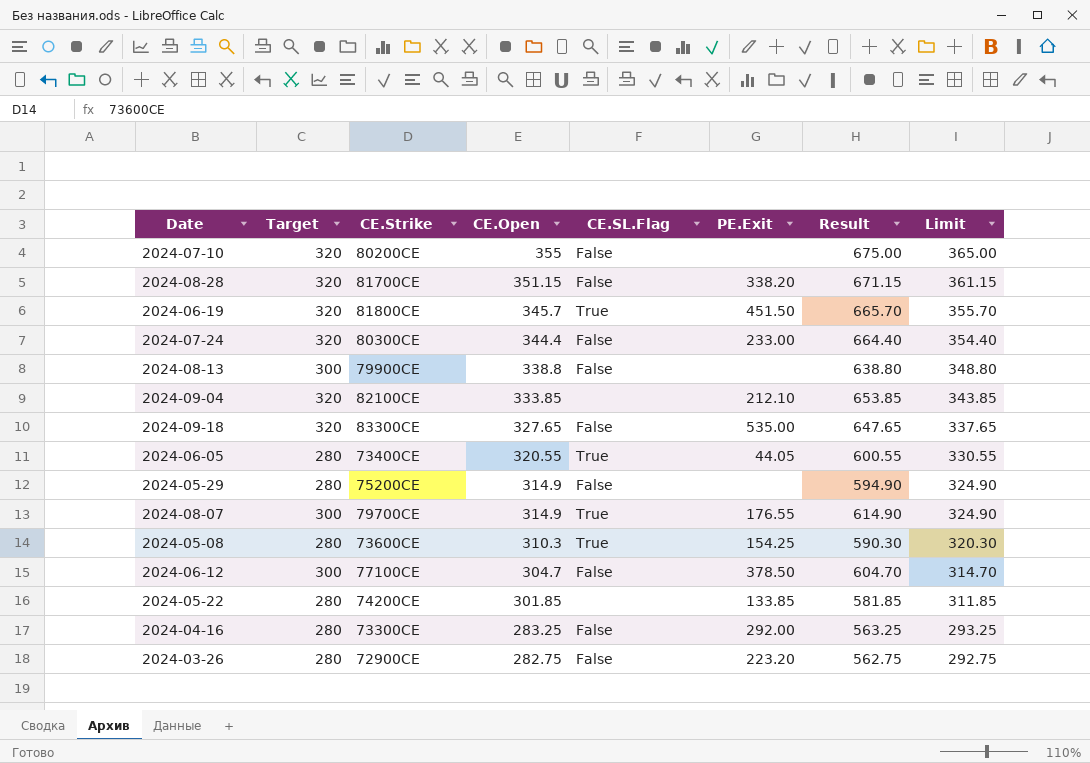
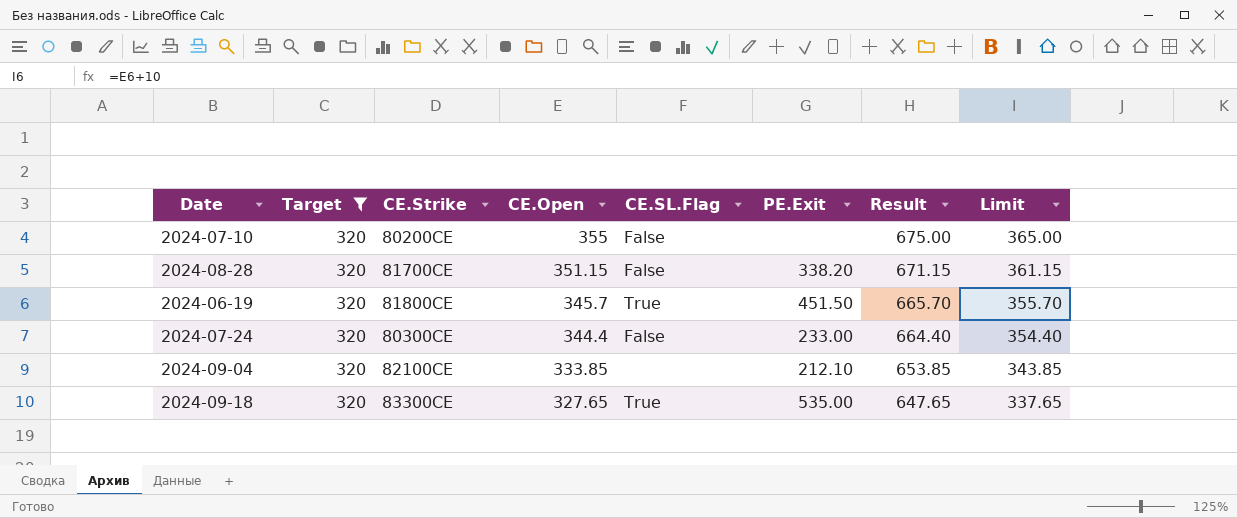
filter: none -> Target = 320
2024-09-18 | CE.SL.Flag: False -> True

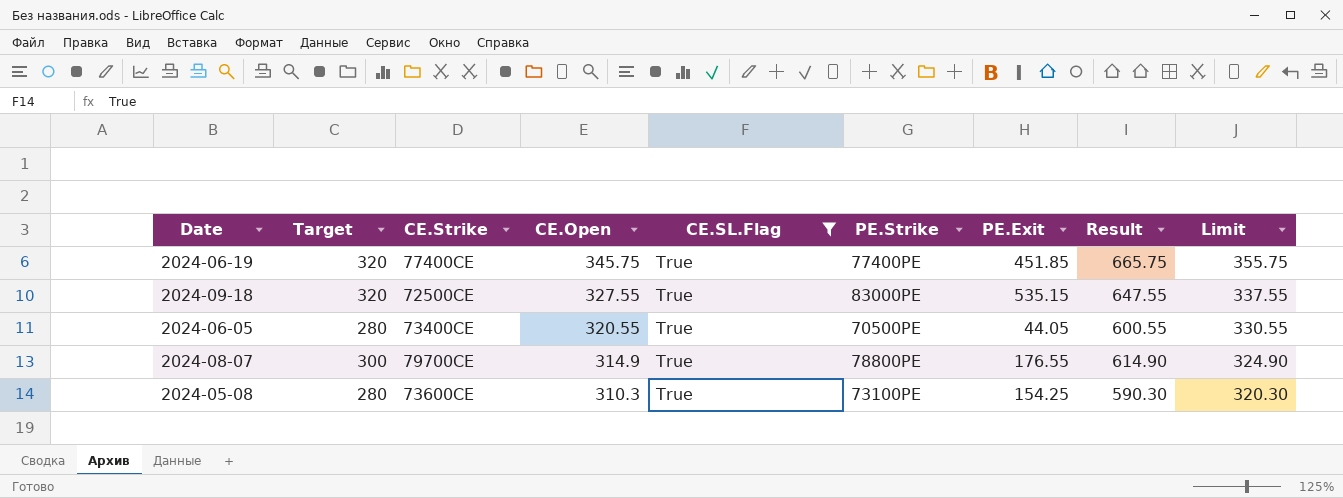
filter: Target = 320 -> CE.SL.Flag = True
column PE.Strike | position: none -> 6
2024-06-19 | CE.Strike: 81800CE -> 77400CE
2024-06-19 | CE.Open: 345.7 -> 345.75
2024-06-19 | PE.Exit: 451.50 -> 451.85
2024-06-19 | Result: 665.70 -> 665.75
2024-06-19 | Limit: 355.70 -> 355.75
2024-09-18 | CE.Strike: 83300CE -> 72500CE
2024-09-18 | CE.Open: 327.65 -> 327.55
2024-09-18 | PE.Exit: 535.00 -> 535.15
2024-09-18 | Result: 647.65 -> 647.55
2024-09-18 | Limit: 337.65 -> 337.55

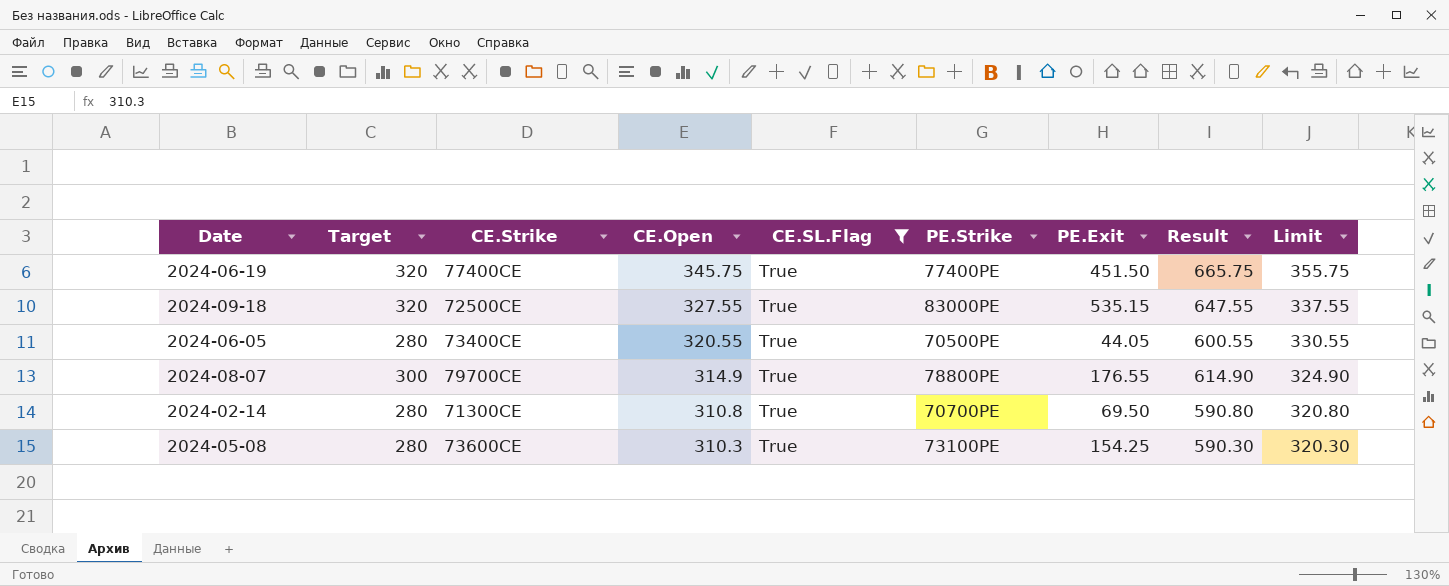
2024-06-19 | PE.Exit: 451.85 -> 451.50
row 2024-02-14: none -> 280 | 71300CE | 310.8 | True | 70700PE | 69.50 | 590.80 | 320.80

